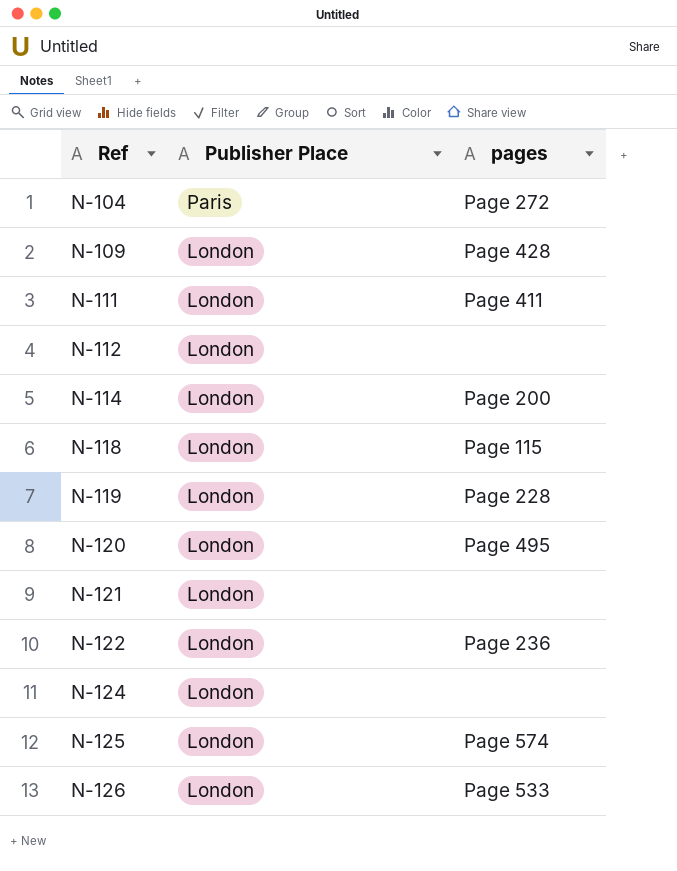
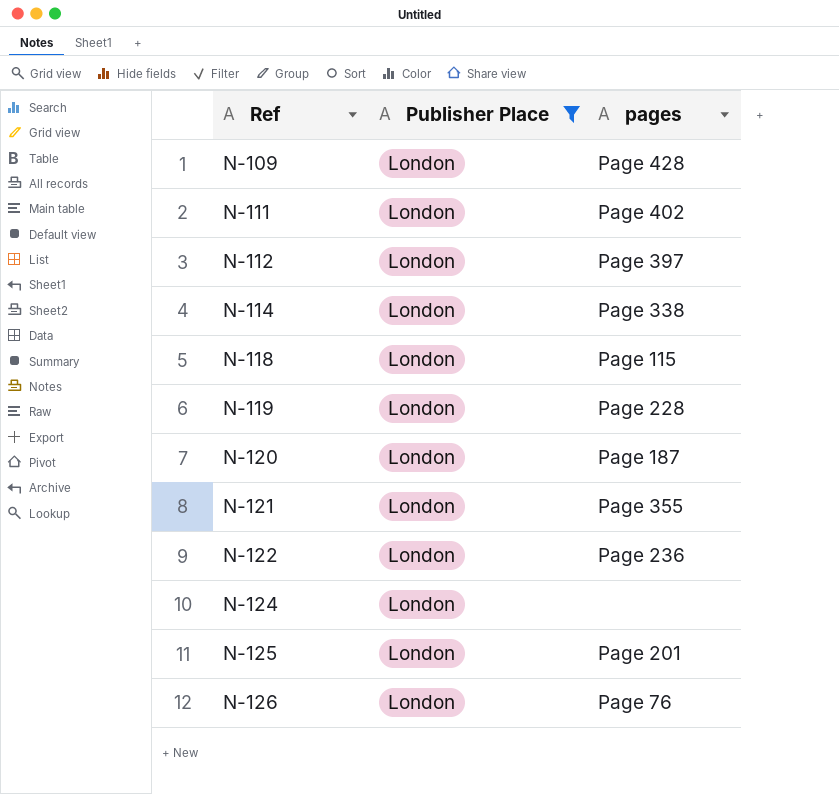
filter: none -> Publisher Place = London
N-111 | pages: Page 411 -> Page 402
N-112 | pages: none -> Page 397
N-114 | pages: Page 200 -> Page 338
N-120 | pages: Page 495 -> Page 187
N-121 | pages: none -> Page 355
N-125 | pages: Page 574 -> Page 201
N-126 | pages: Page 533 -> Page 76

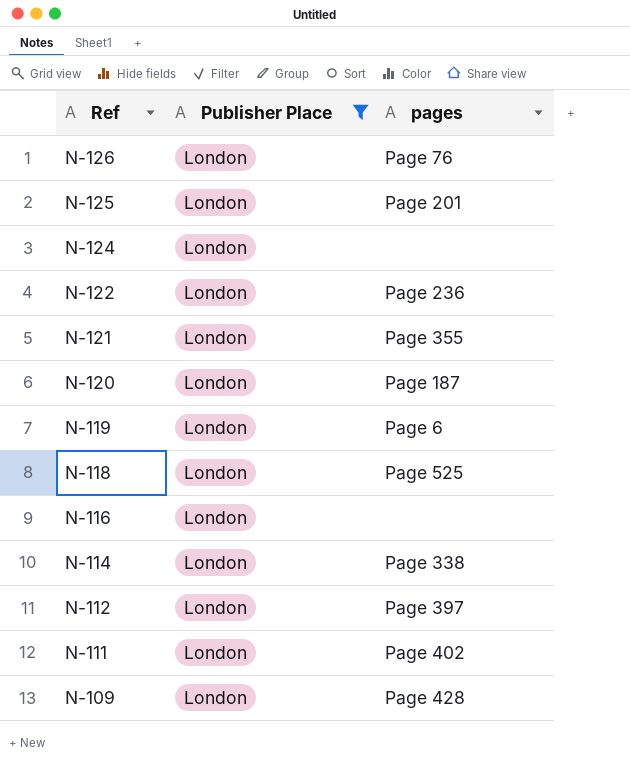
row order: Ref ascending -> Ref descending
N-119 | pages: Page 228 -> Page 6
N-118 | pages: Page 115 -> Page 525
row N-116: none -> London | none

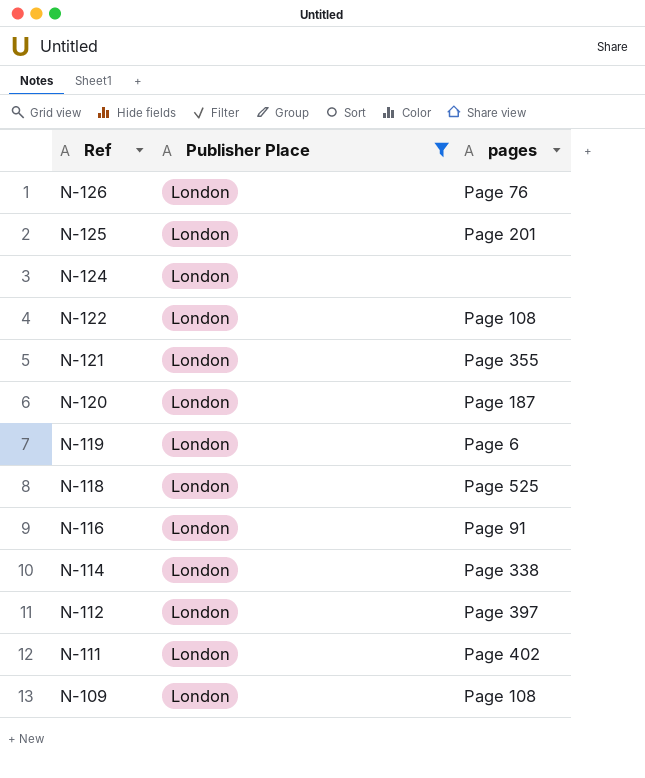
N-122 | pages: Page 236 -> Page 108
N-116 | pages: none -> Page 91
N-109 | pages: Page 428 -> Page 108

